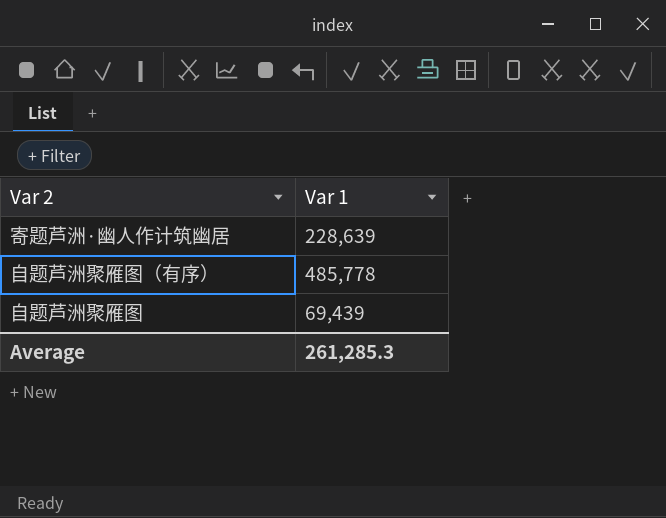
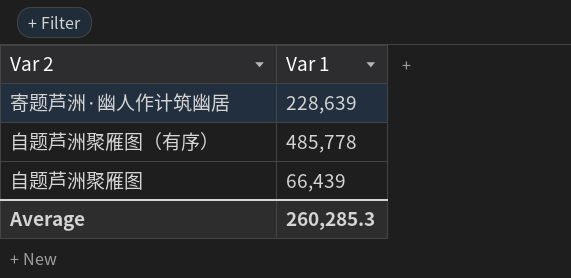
自题芦洲聚雁图 | Var 1: 69,439 -> 66,439
Average | Var 1: 261,285.3 -> 260,285.3

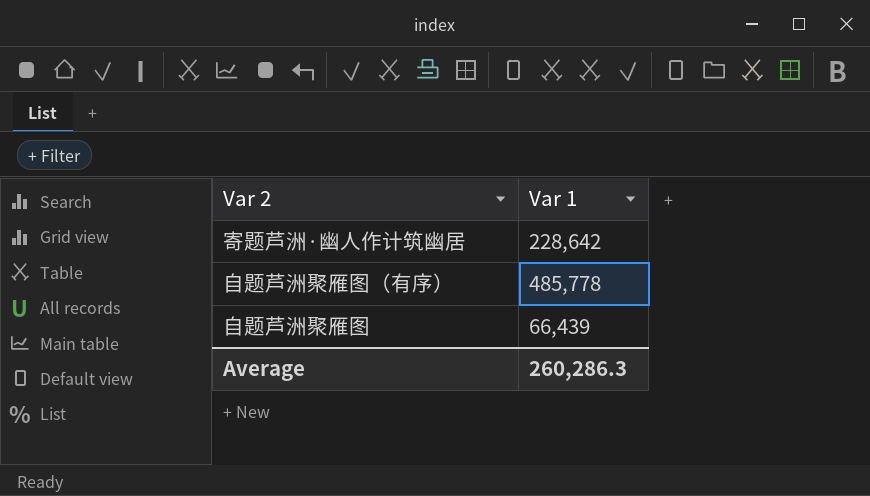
寄题芦洲·幽人作计筑幽居 | Var 1: 228,639 -> 228,642
Average | Var 1: 260,285.3 -> 260,286.3

